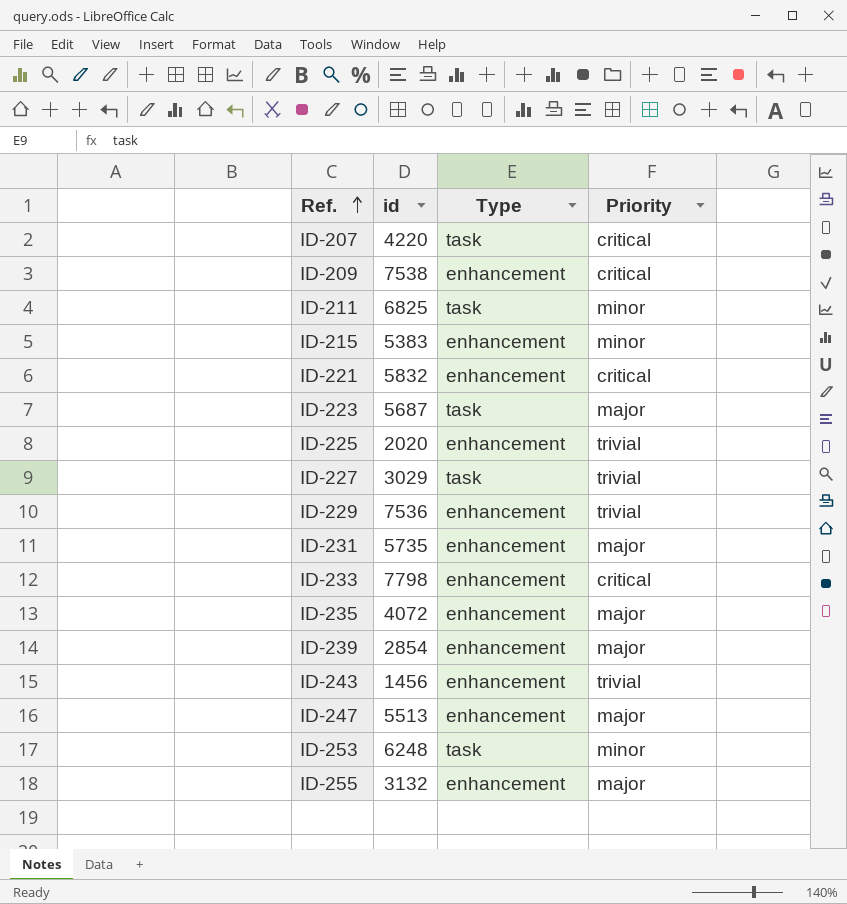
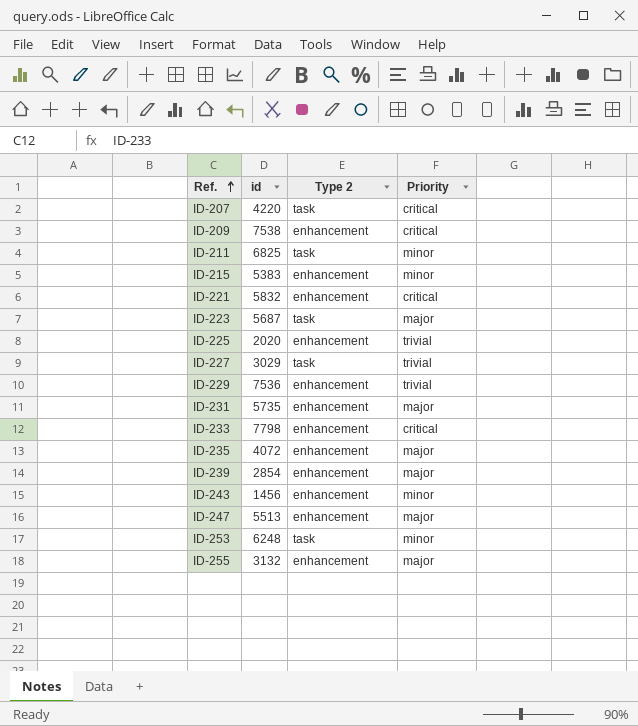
column name: Type -> Type 2
ID-243 | Priority: trivial -> minor

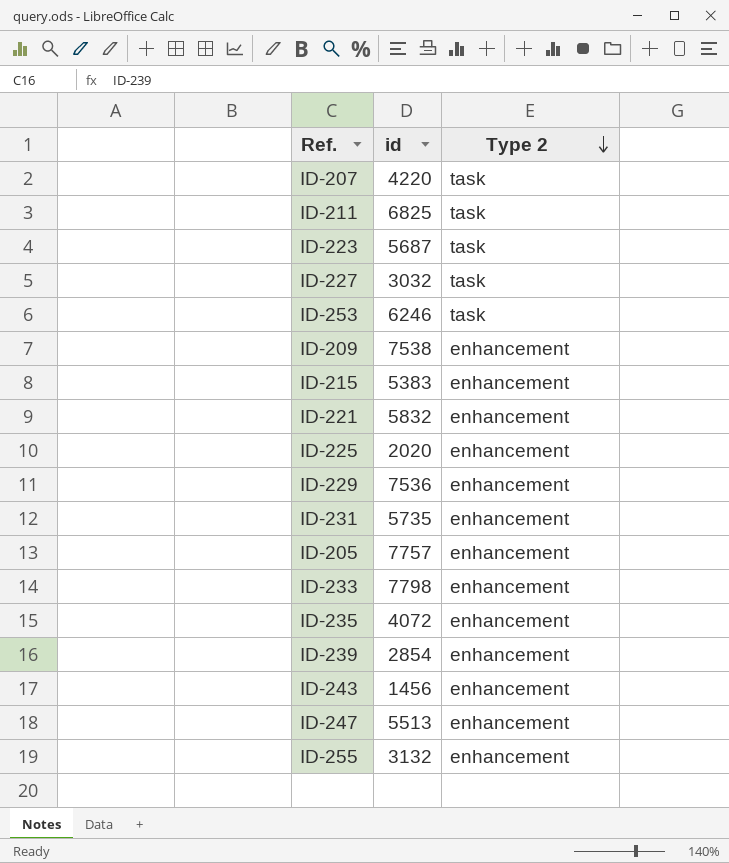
row order: Ref. ascending -> Type 2 descending
column Priority | position: 4 -> none
ID-227 | id: 3029 -> 3032
ID-253 | id: 6248 -> 6246
row ID-205: none -> 7757 | enhancement

